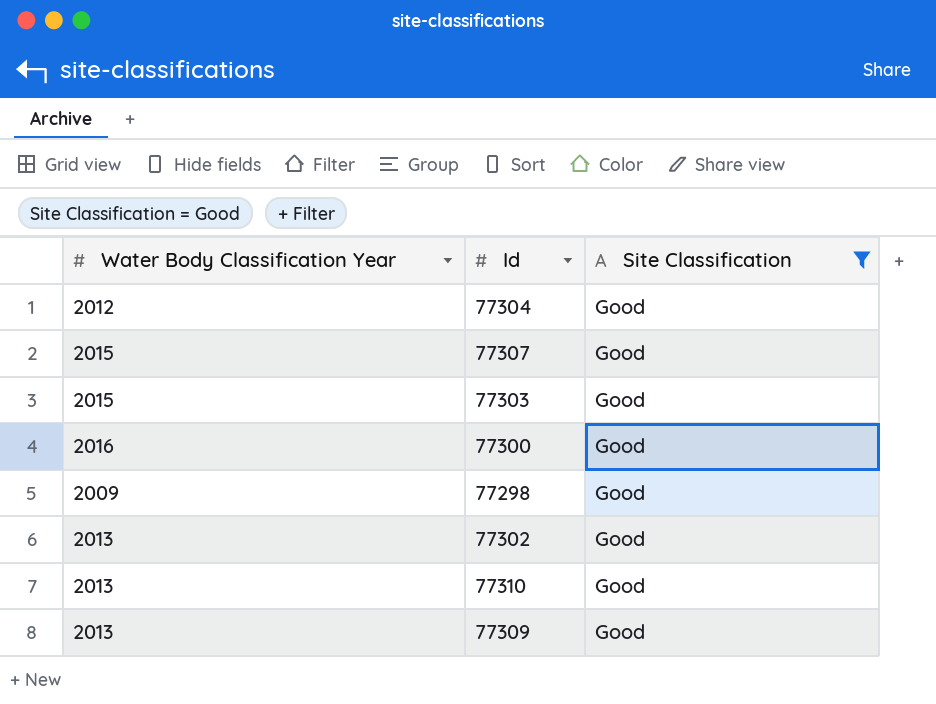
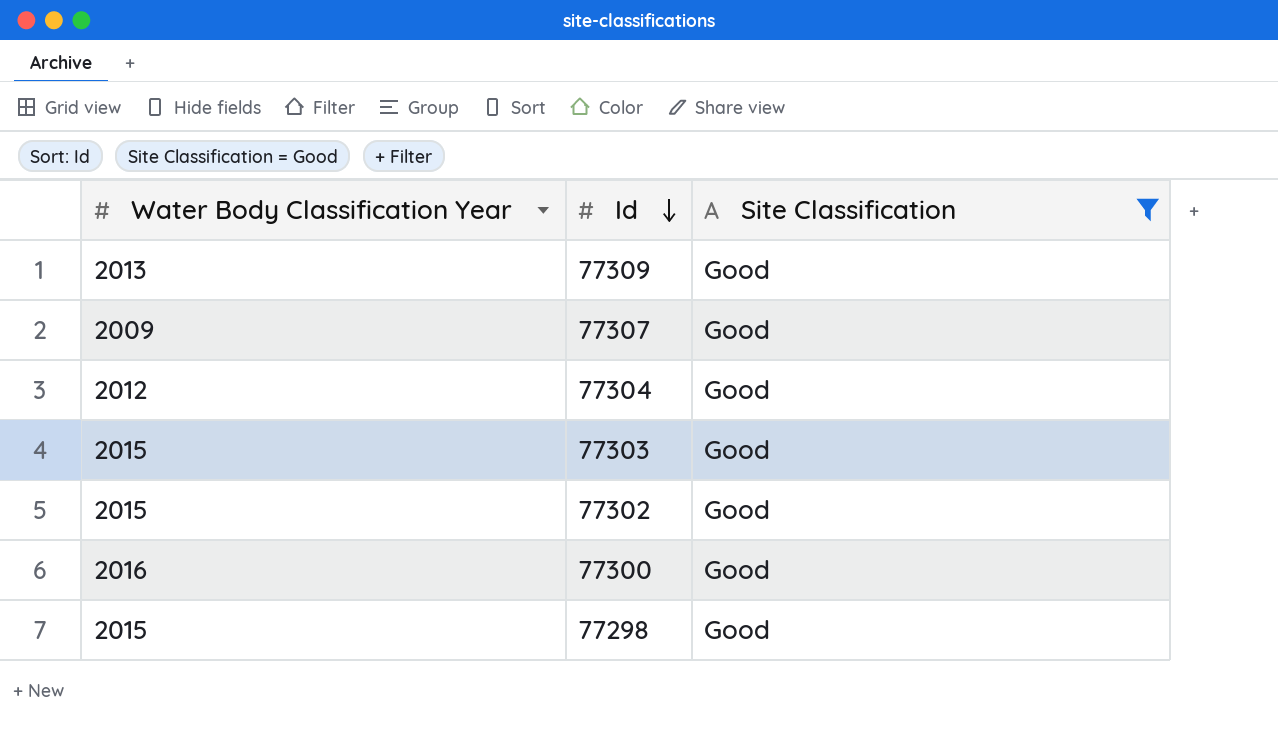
row order: none -> Id descending
row 77310: 2013 | Good -> none
77307 | Water Body Classification Year: 2015 -> 2009
77302 | Water Body Classification Year: 2013 -> 2015
77298 | Water Body Classification Year: 2009 -> 2015

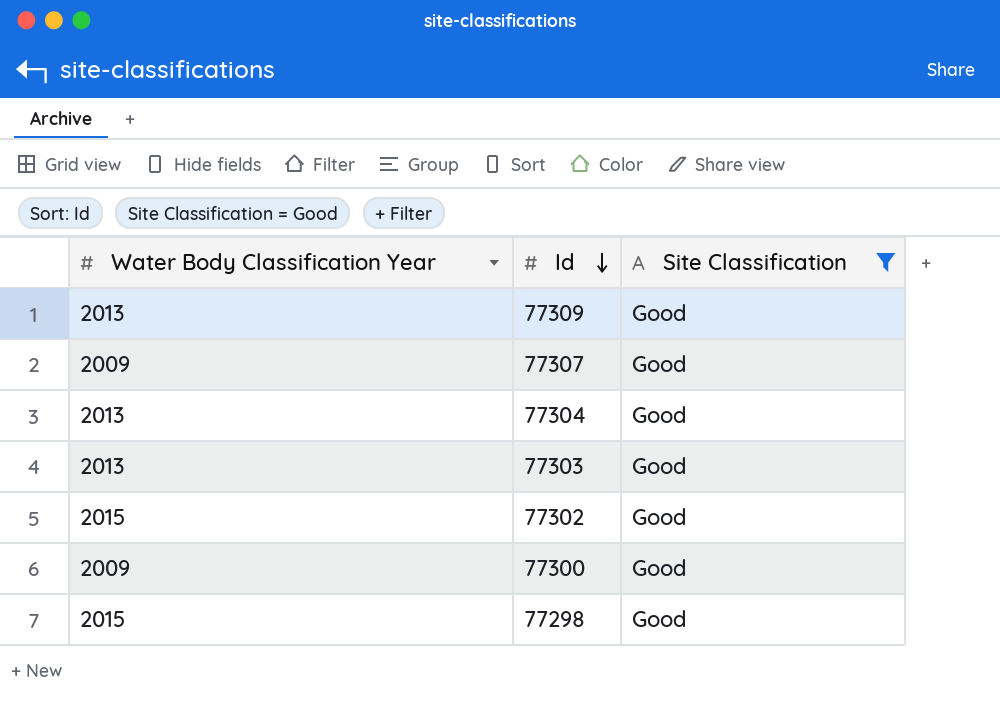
77304 | Water Body Classification Year: 2012 -> 2013
77303 | Water Body Classification Year: 2015 -> 2013
77300 | Water Body Classification Year: 2016 -> 2009

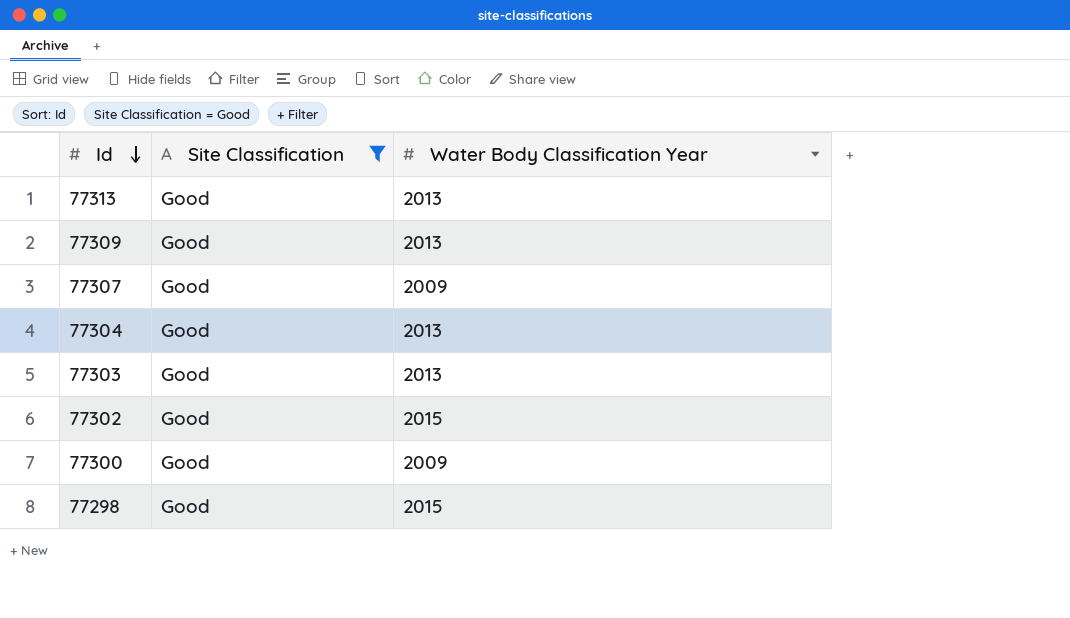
column Water Body Classification Year | position: 1 -> 3
row 77313: none -> Good | 2013

